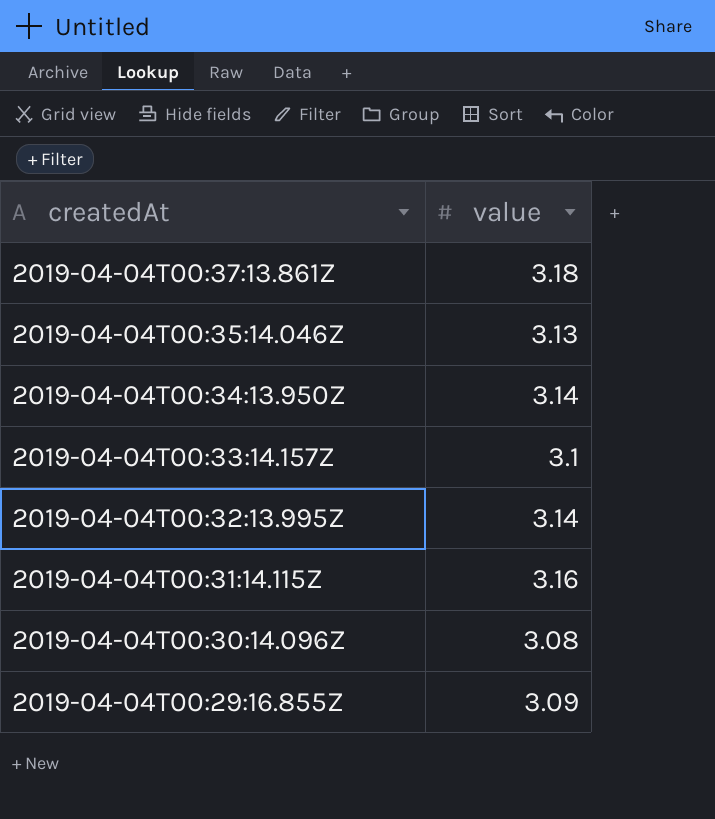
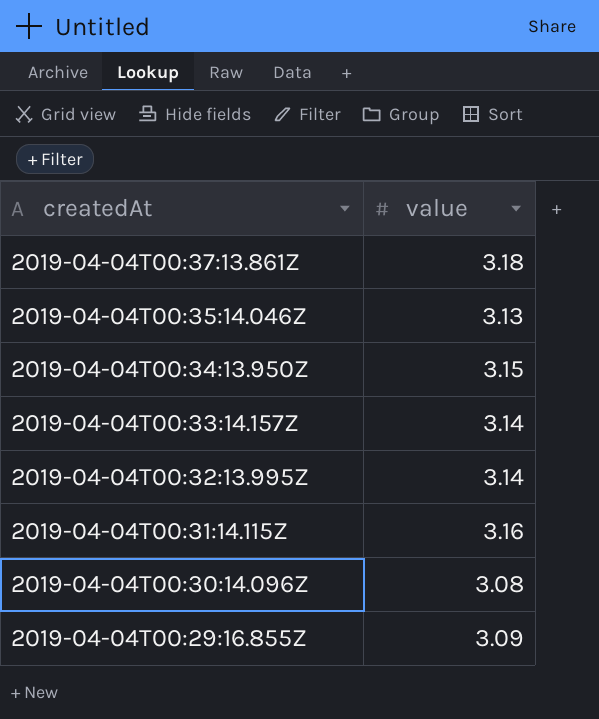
2019-04-04T00:34:13.950Z | value: 3.14 -> 3.15
2019-04-04T00:33:14.157Z | value: 3.1 -> 3.14

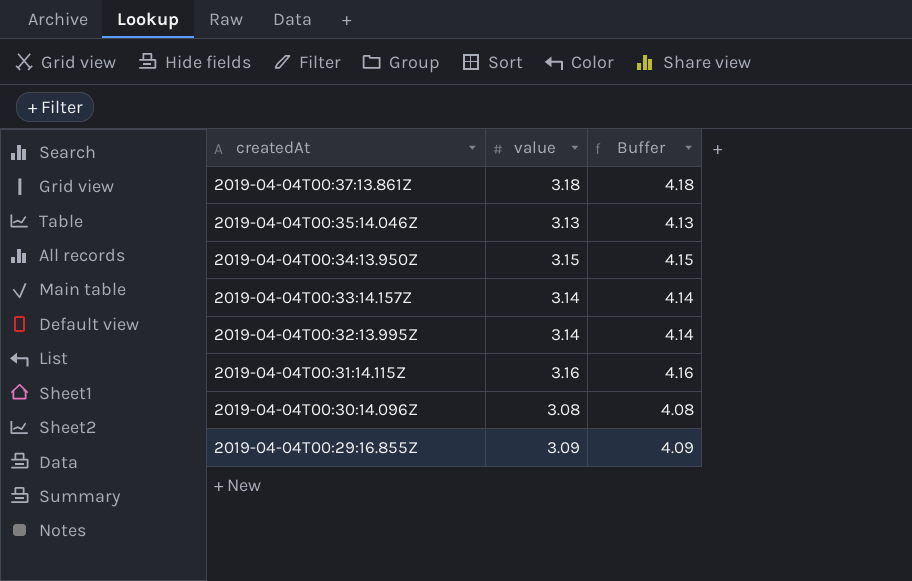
column Buffer | formula: none -> [value] + 1

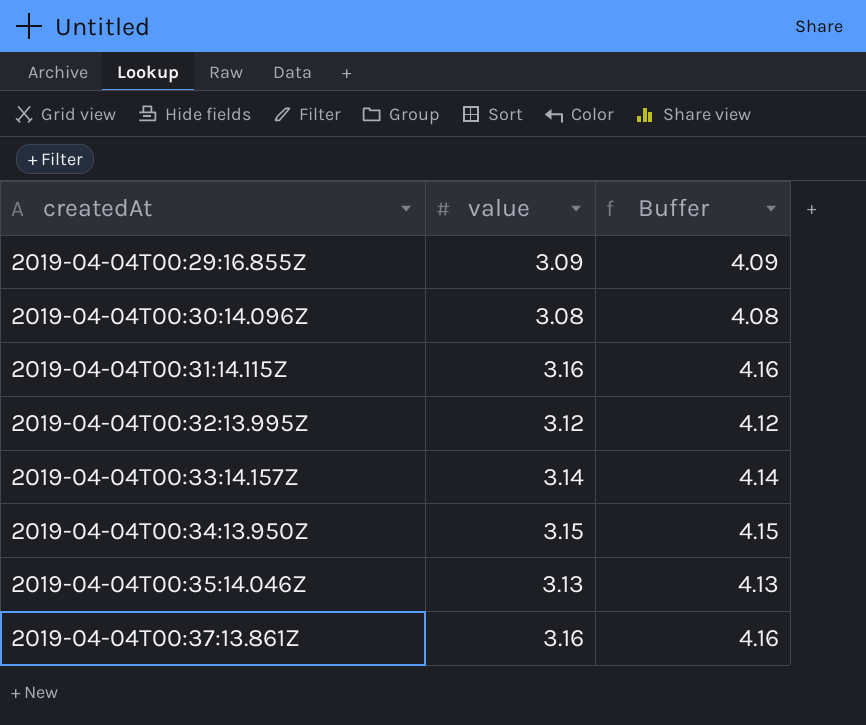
row order: createdAt descending -> createdAt ascending
2019-04-04T00:32:13.995Z | value: 3.14 -> 3.12
2019-04-04T00:32:13.995Z | Buffer: 4.14 -> 4.12
2019-04-04T00:37:13.861Z | value: 3.18 -> 3.16
2019-04-04T00:37:13.861Z | Buffer: 4.18 -> 4.16

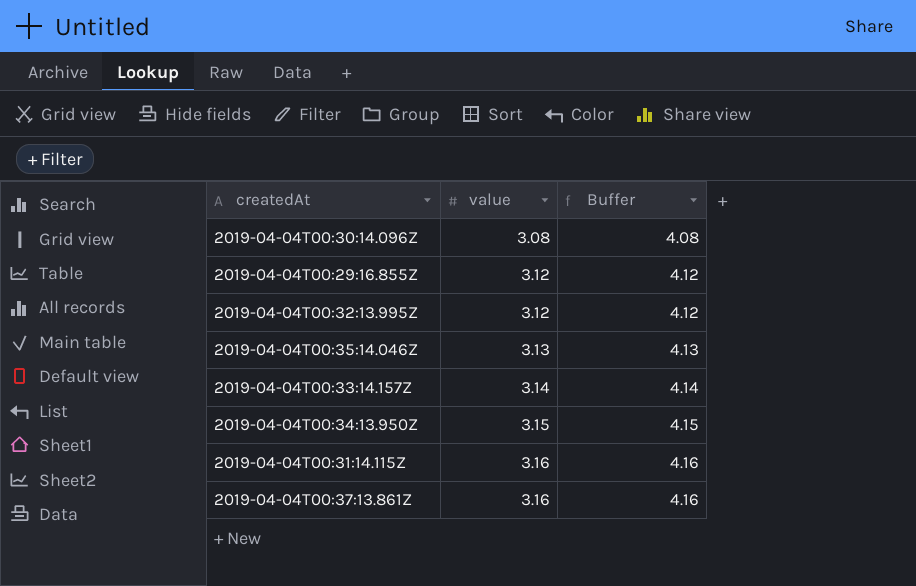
row order: createdAt ascending -> value ascending
2019-04-04T00:29:16.855Z | value: 3.09 -> 3.12
2019-04-04T00:29:16.855Z | Buffer: 4.09 -> 4.12

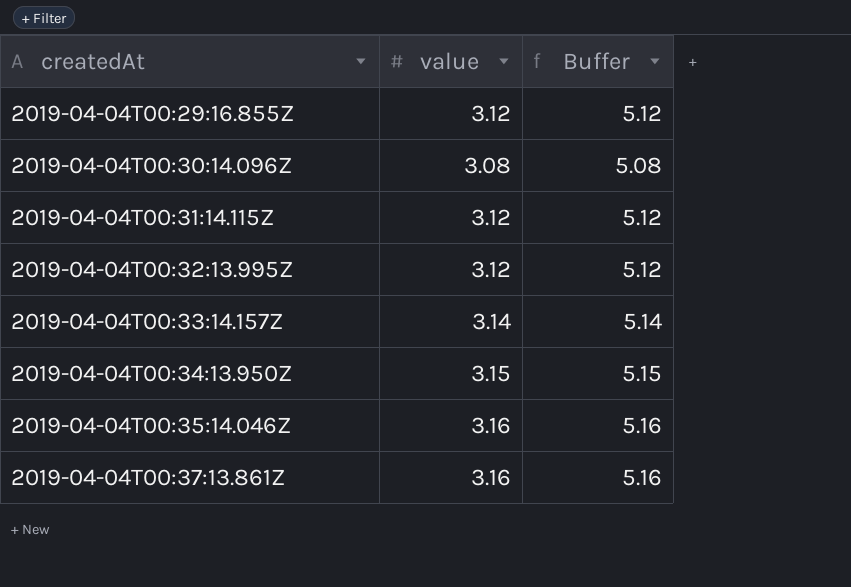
row order: value ascending -> createdAt ascending
column Buffer | formula: [value] + 1 -> [value] + 2
2019-04-04T00:31:14.115Z | value: 3.16 -> 3.12
2019-04-04T00:35:14.046Z | value: 3.13 -> 3.16

